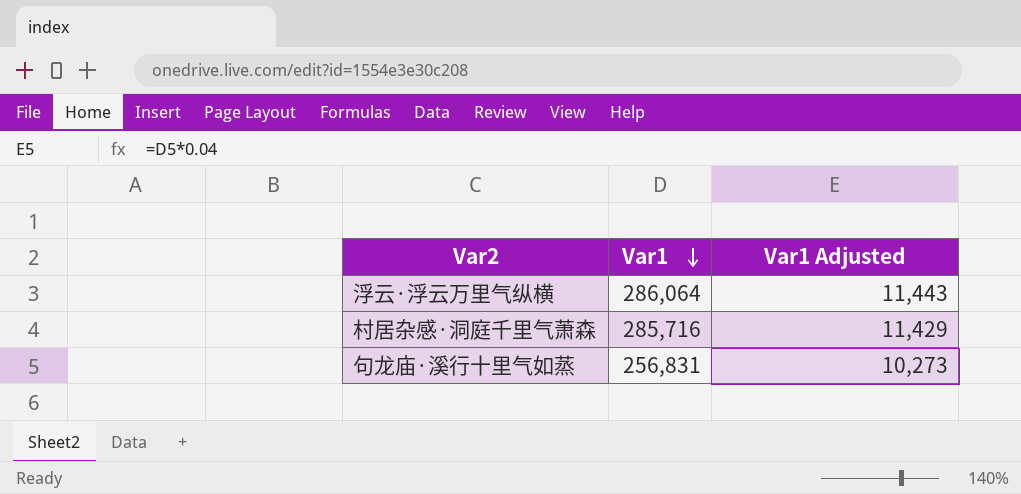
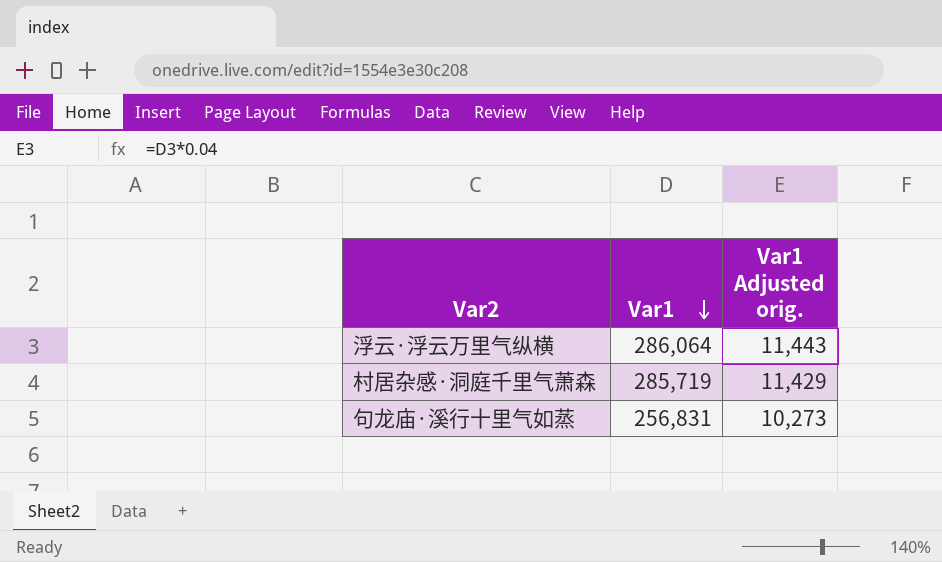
column name: Var1 Adjusted -> Var1 Adjusted orig.
村居杂感·洞庭千里气萧森 | Var1: 285,716 -> 285,719

